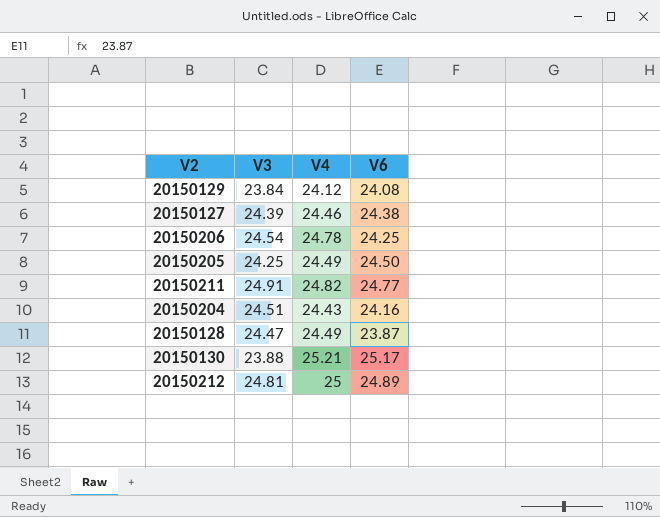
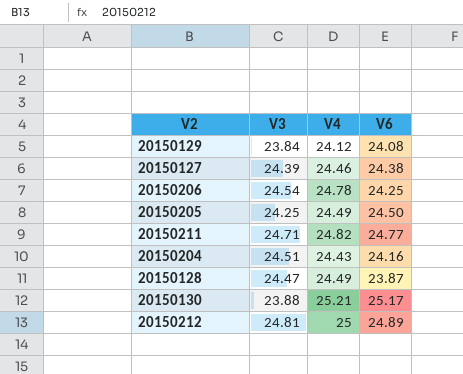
20150211 | V3: 24.91 -> 24.71

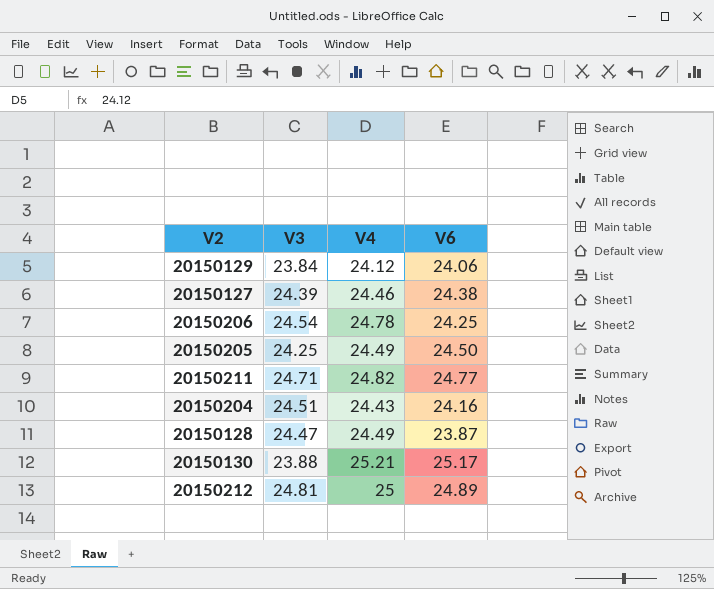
20150129 | V6: 24.08 -> 24.06

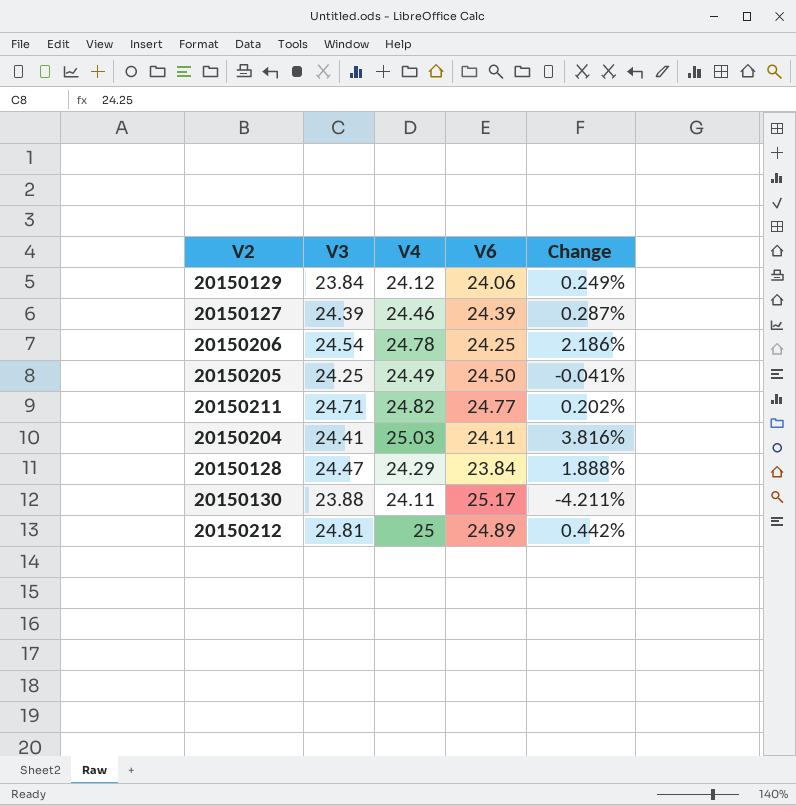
column Change | formula: none -> ([V4] - [V6]) / [V6]
20150127 | V6: 24.38 -> 24.39
20150204 | V3: 24.51 -> 24.41
20150204 | V4: 24.43 -> 25.03
20150204 | V6: 24.16 -> 24.11
20150128 | V4: 24.49 -> 24.29
20150128 | V6: 23.87 -> 23.84
20150130 | V4: 25.21 -> 24.11

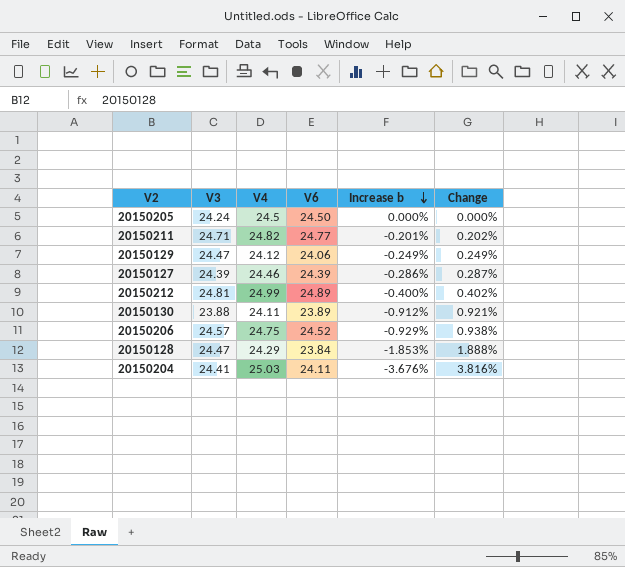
row order: none -> Increase b descending
column Increase b | formula: none -> ([V6] - [V4]) / [V4]
20150205 | V3: 24.25 -> 24.24
20150205 | V4: 24.49 -> 24.5
20150205 | Change: -0.041% -> 0.000%
20150129 | V3: 23.84 -> 24.47
20150212 | V4: 25 -> 24.99
20150212 | Change: 0.442% -> 0.402%
20150130 | V6: 25.17 -> 23.89
20150130 | Change: -4.211% -> 0.921%
20150206 | V3: 24.54 -> 24.57
20150206 | V4: 24.78 -> 24.75
20150206 | V6: 24.25 -> 24.52
20150206 | Change: 2.186% -> 0.938%

